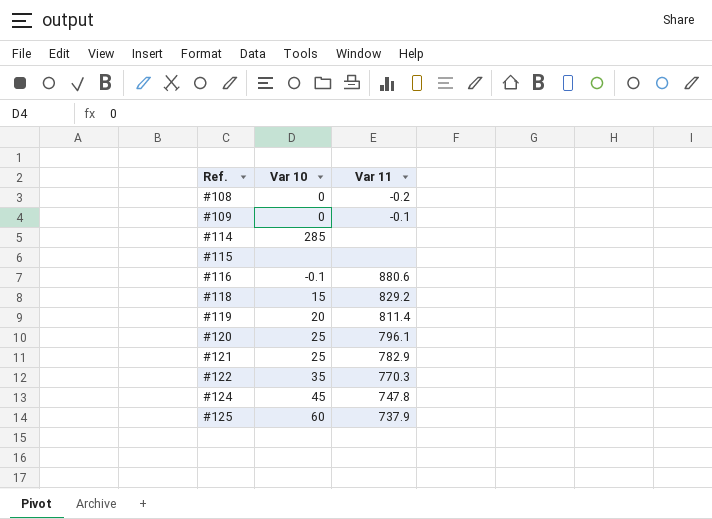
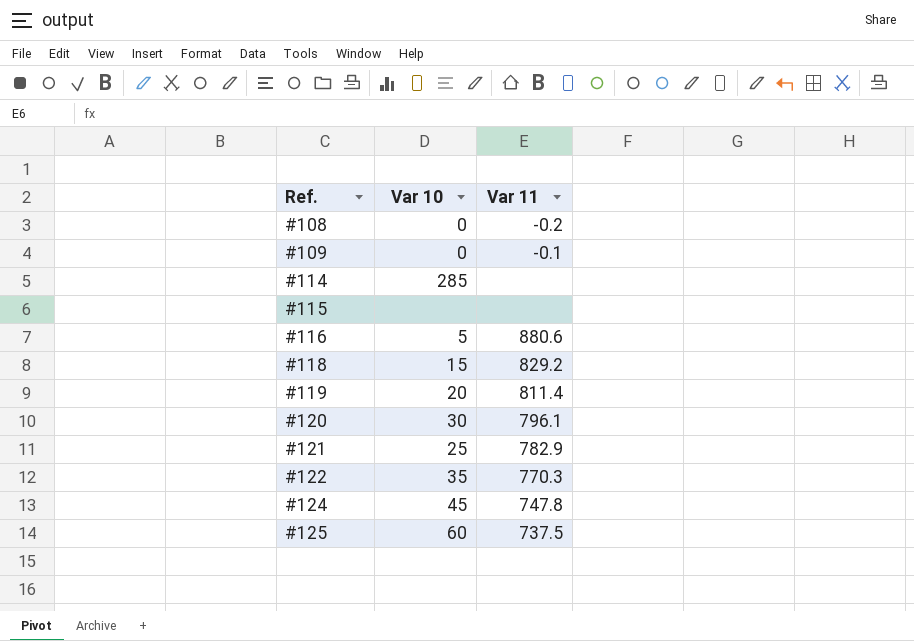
#116 | Var 10: -0.1 -> 5
#120 | Var 10: 25 -> 30
#125 | Var 11: 737.9 -> 737.5

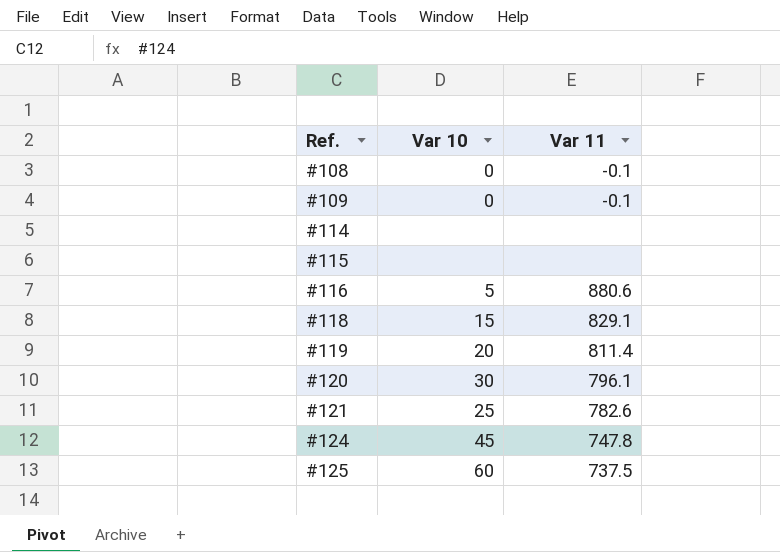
row #122: 35 | 770.3 -> none
#108 | Var 11: -0.2 -> -0.1
#114 | Var 10: 285 -> none
#118 | Var 11: 829.2 -> 829.1
#121 | Var 11: 782.9 -> 782.6

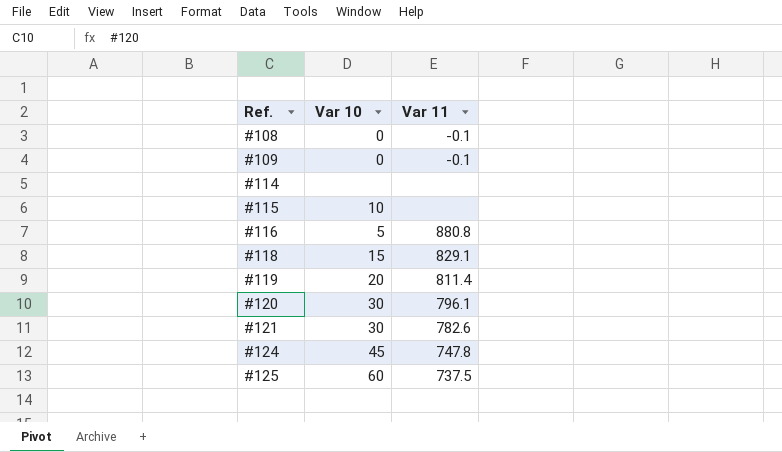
#115 | Var 10: none -> 10
#116 | Var 11: 880.6 -> 880.8
#121 | Var 10: 25 -> 30

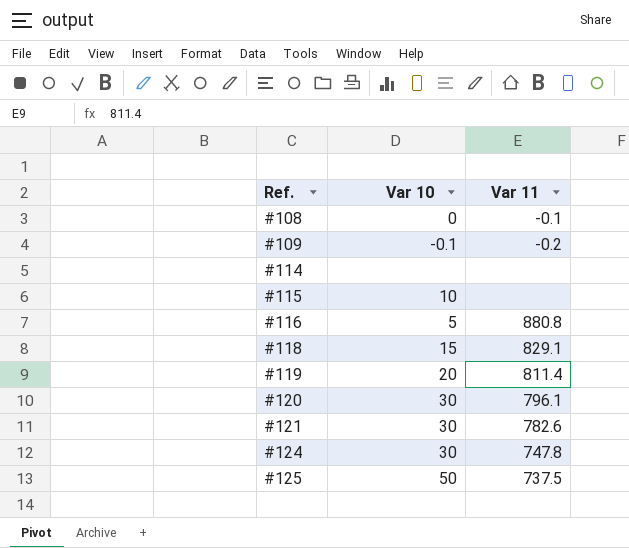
#109 | Var 10: 0 -> -0.1
#109 | Var 11: -0.1 -> -0.2
#124 | Var 10: 45 -> 30
#125 | Var 10: 60 -> 50

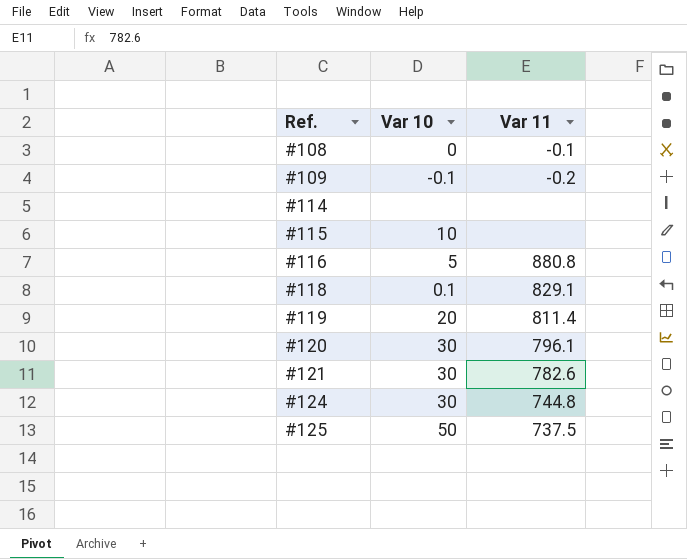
#118 | Var 10: 15 -> 0.1
#124 | Var 11: 747.8 -> 744.8

